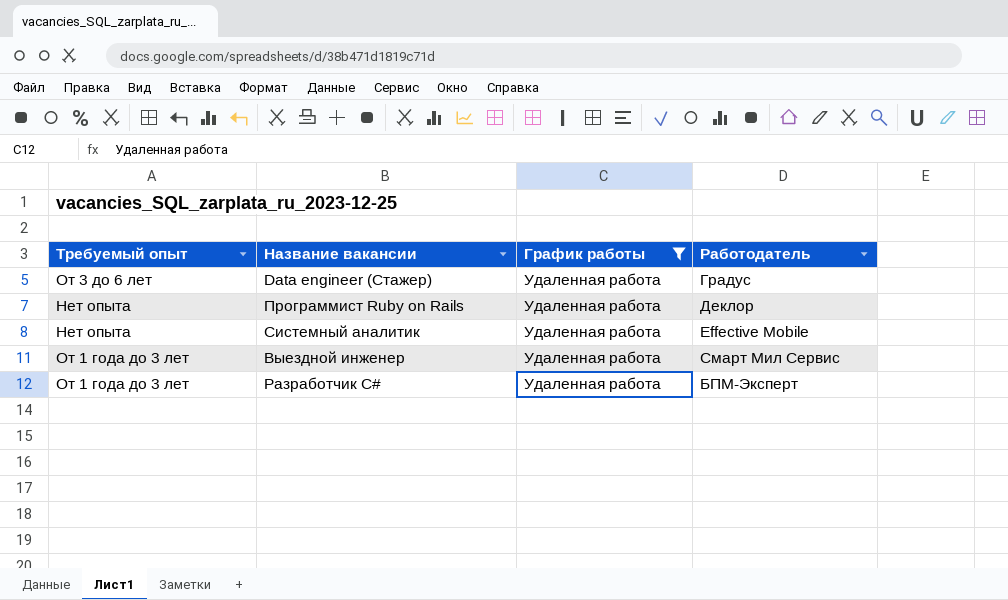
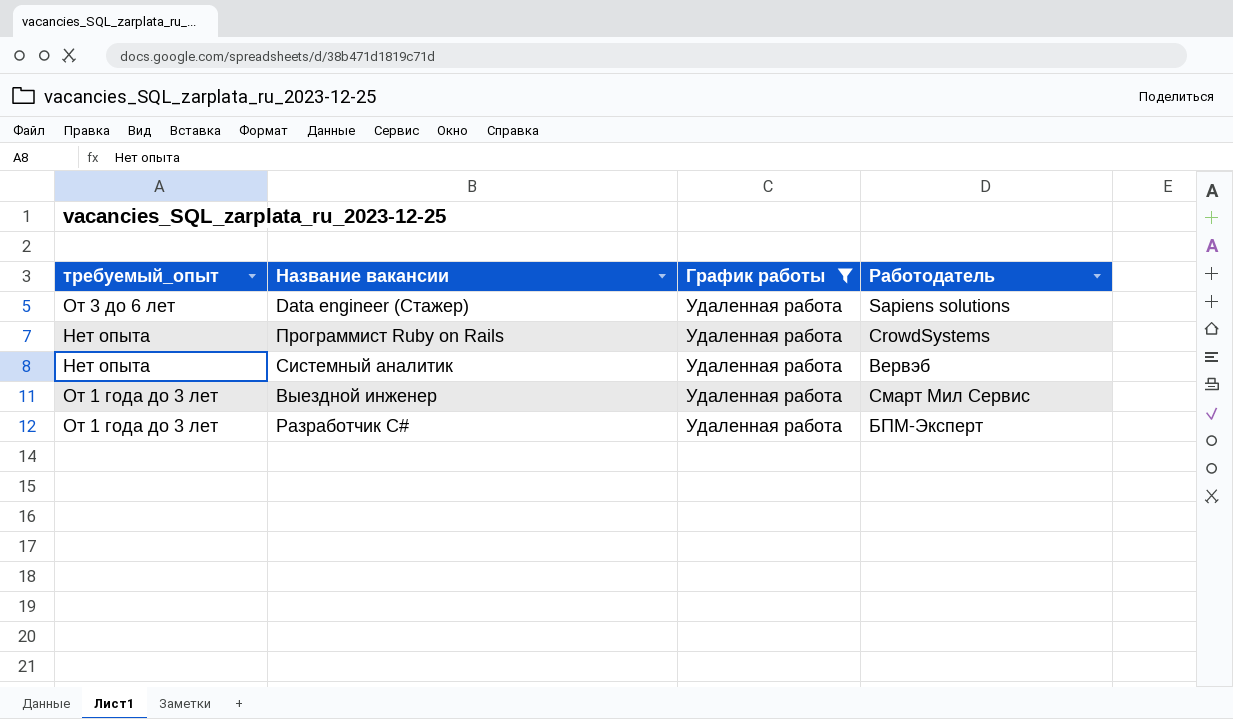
column name: Требуемый опыт -> требуемый_опыт
Data engineer (Стажер) | Работодатель: Градус -> Sapiens solutions
Программист Ruby on Rails | Работодатель: Деклор -> CrowdSystems
Системный аналитик | Работодатель: Effective Mobile -> Вервэб

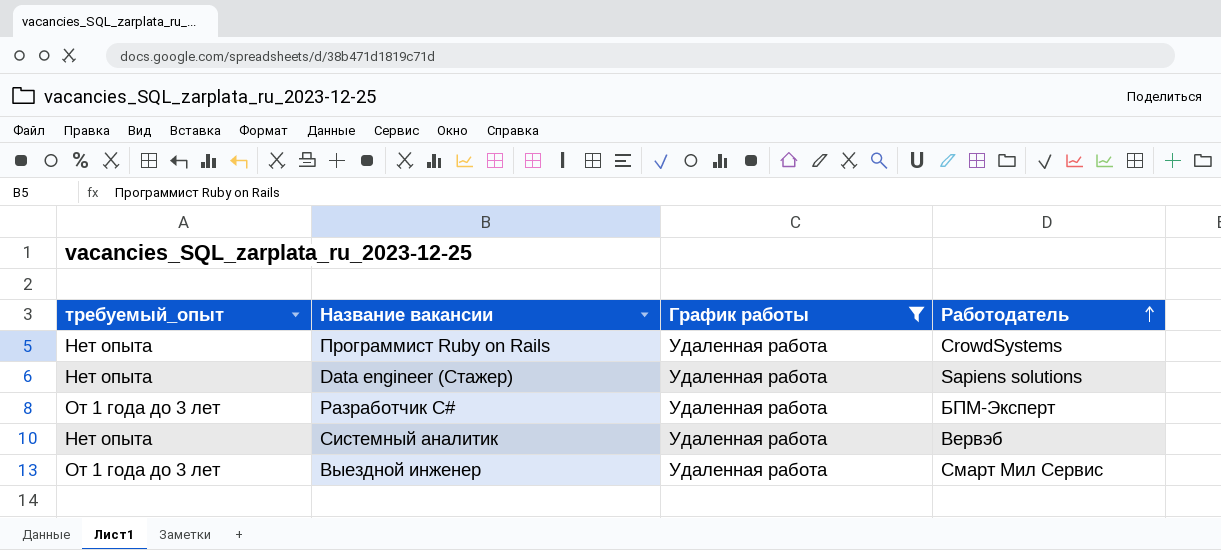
row order: none -> Работодатель ascending
Data engineer (Стажер) | требуемый_опыт: От 3 до 6 лет -> Нет опыта

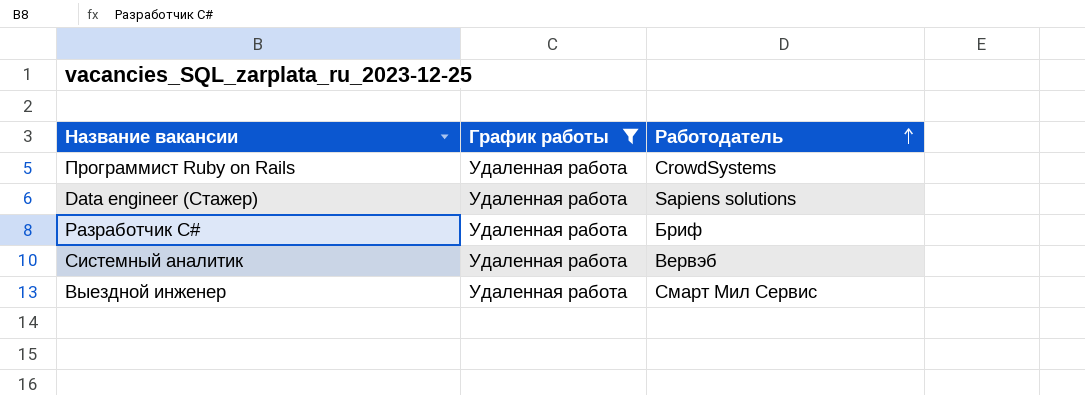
column требуемый_опыт | position: 1 -> none
Разработчик C# | Работодатель: БПМ-Эксперт -> Бриф

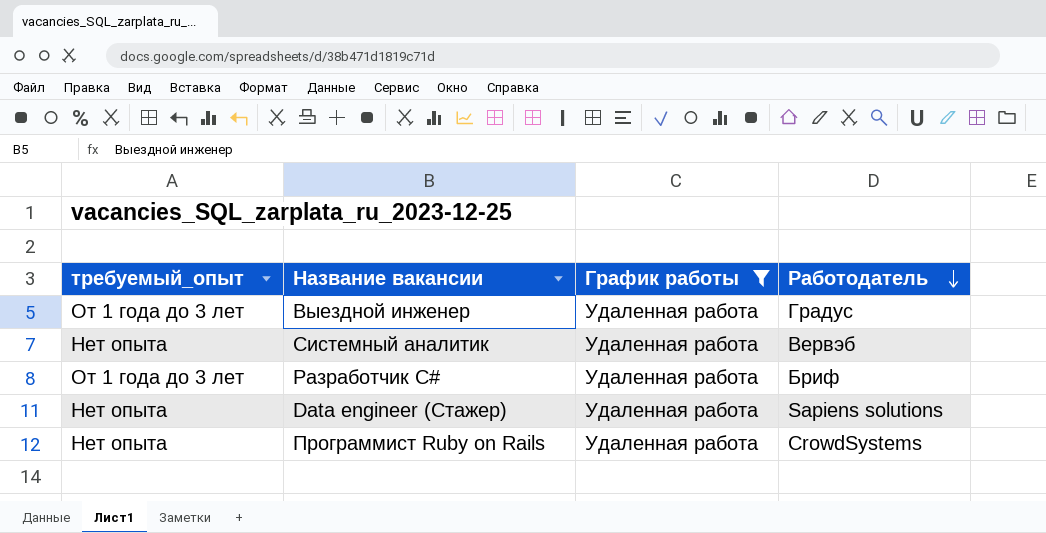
row order: Работодатель ascending -> Работодатель descending
column требуемый_опыт | position: none -> 1
Выездной инженер | Работодатель: Смарт Мил Сервис -> Градус

